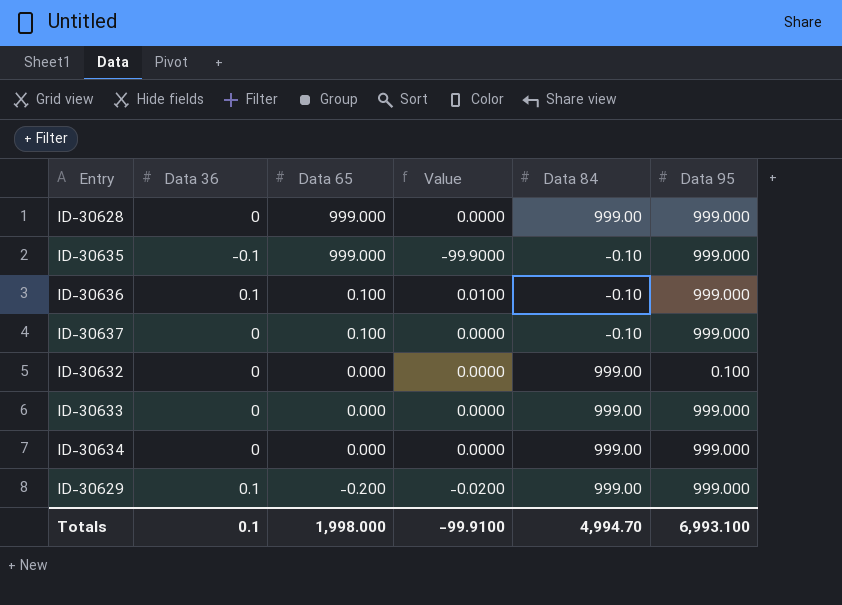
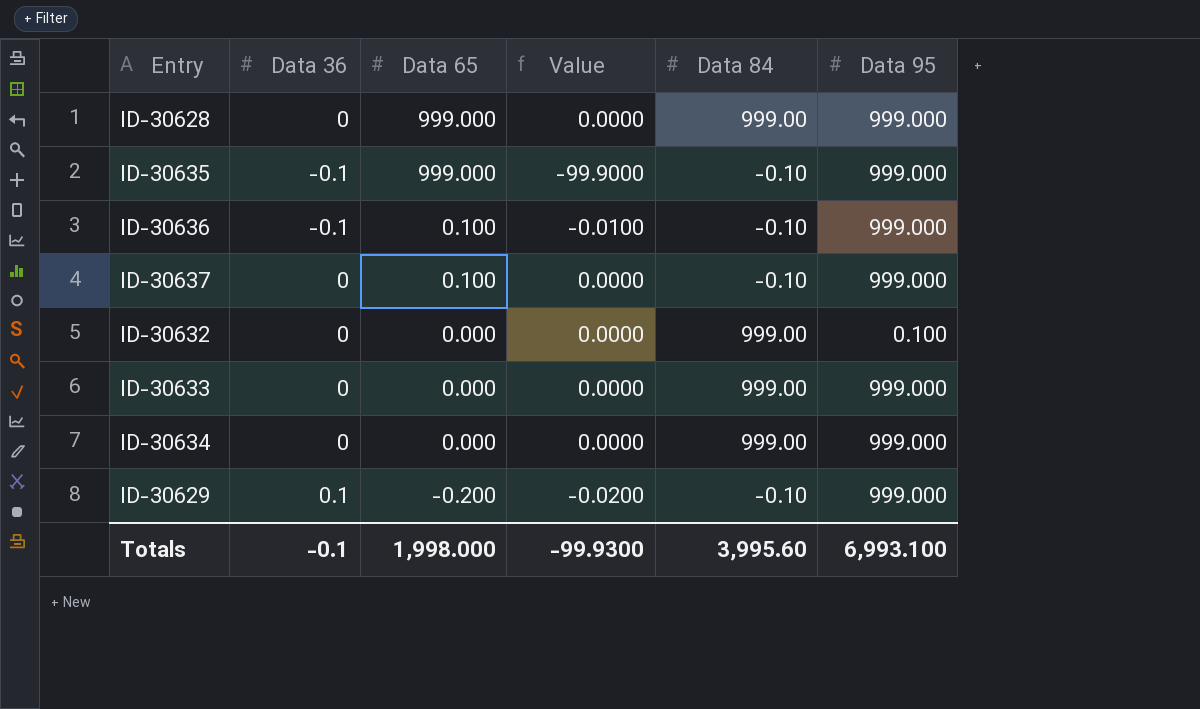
ID-30636 | Data 36: 0.1 -> -0.1
ID-30636 | Value: 0.0100 -> -0.0100
ID-30629 | Data 84: 999.00 -> -0.10
Totals | Data 36: 0.1 -> -0.1
Totals | Value: -99.9100 -> -99.9300
Totals | Data 84: 4,994.70 -> 3,995.60

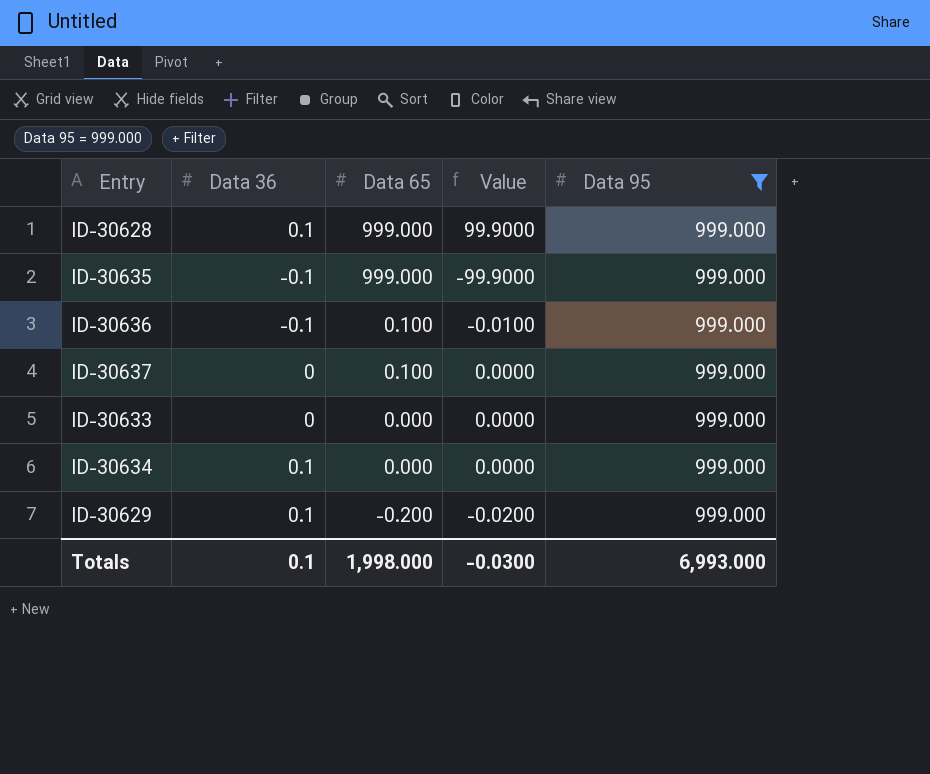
filter: none -> Data 95 = 999.000
column Data 84 | position: 5 -> none
ID-30628 | Data 36: 0 -> 0.1
ID-30628 | Value: 0.0000 -> 99.9000
ID-30634 | Data 36: 0 -> 0.1
Totals | Data 36: -0.1 -> 0.1
Totals | Value: -99.9300 -> -0.0300
Totals | Data 95: 6,993.100 -> 6,993.000

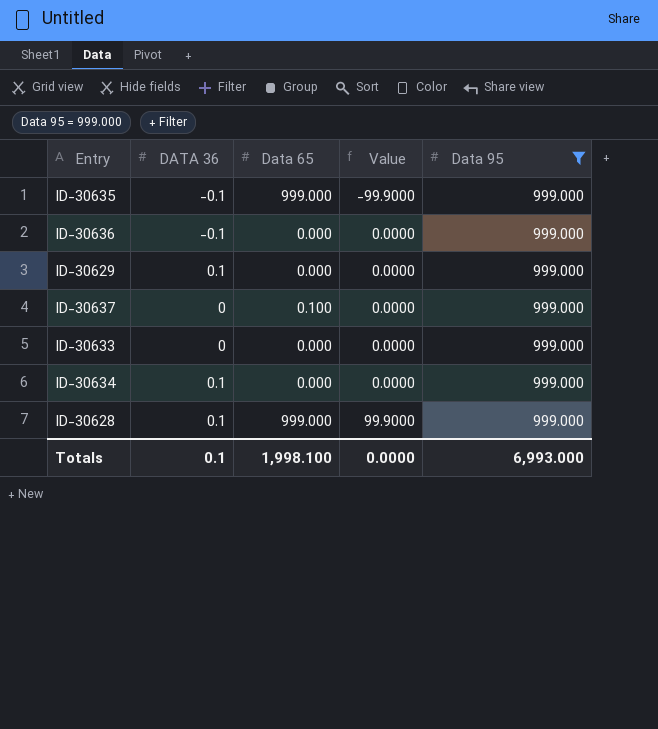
row order: Data 65 descending -> Value ascending
column name: Data 36 -> DATA 36
ID-30636 | Data 65: 0.100 -> 0.000
ID-30636 | Value: -0.0100 -> 0.0000
ID-30629 | Data 65: -0.200 -> 0.000
ID-30629 | Value: -0.0200 -> 0.0000
Totals | Data 65: 1,998.000 -> 1,998.100
Totals | Value: -0.0300 -> 0.0000

